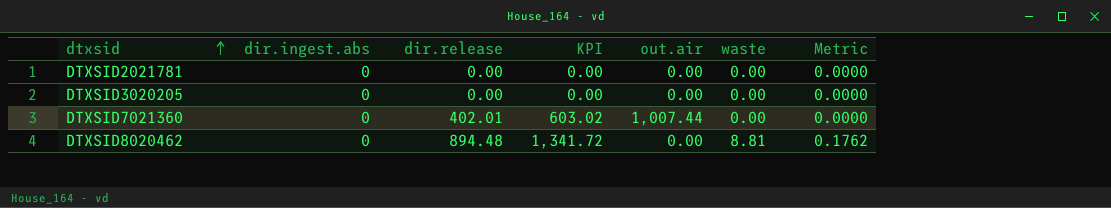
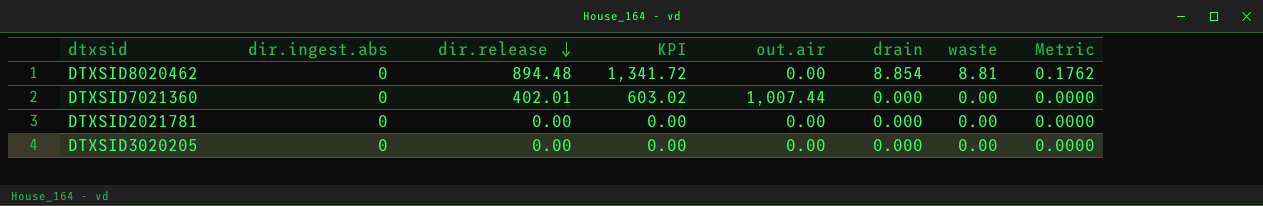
row order: dtxsid ascending -> dir.release descending
column drain | position: none -> 6

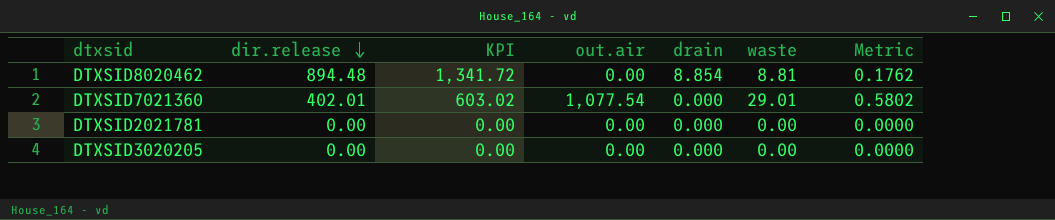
column dir.ingest.abs | position: 2 -> none
DTXSID7021360 | out.air: 1,007.44 -> 1,077.54
DTXSID7021360 | waste: 0.00 -> 29.01
DTXSID7021360 | Metric: 0.0000 -> 0.5802

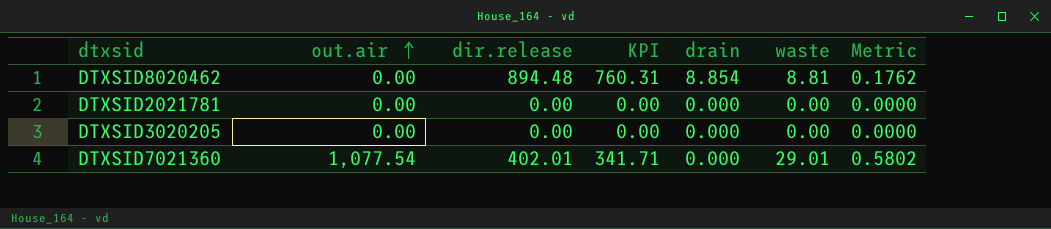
row order: dir.release descending -> out.air ascending
column out.air | position: 4 -> 2
column KPI | formula: [dir.release] * 1.5 -> [dir.release] * 0.85

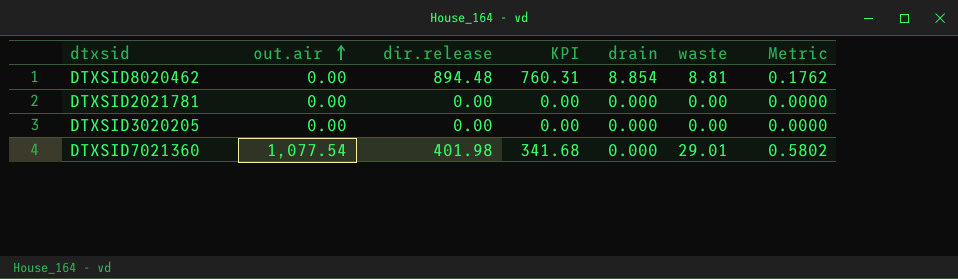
DTXSID7021360 | dir.release: 402.01 -> 401.98
DTXSID7021360 | KPI: 341.71 -> 341.68

